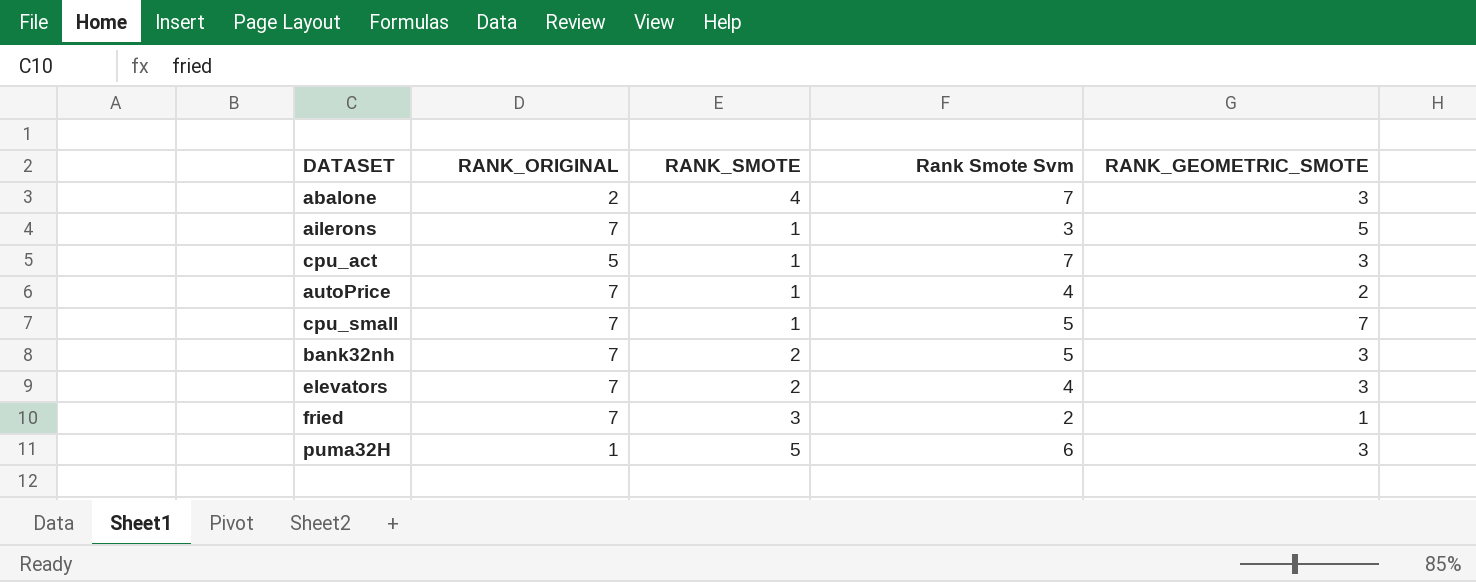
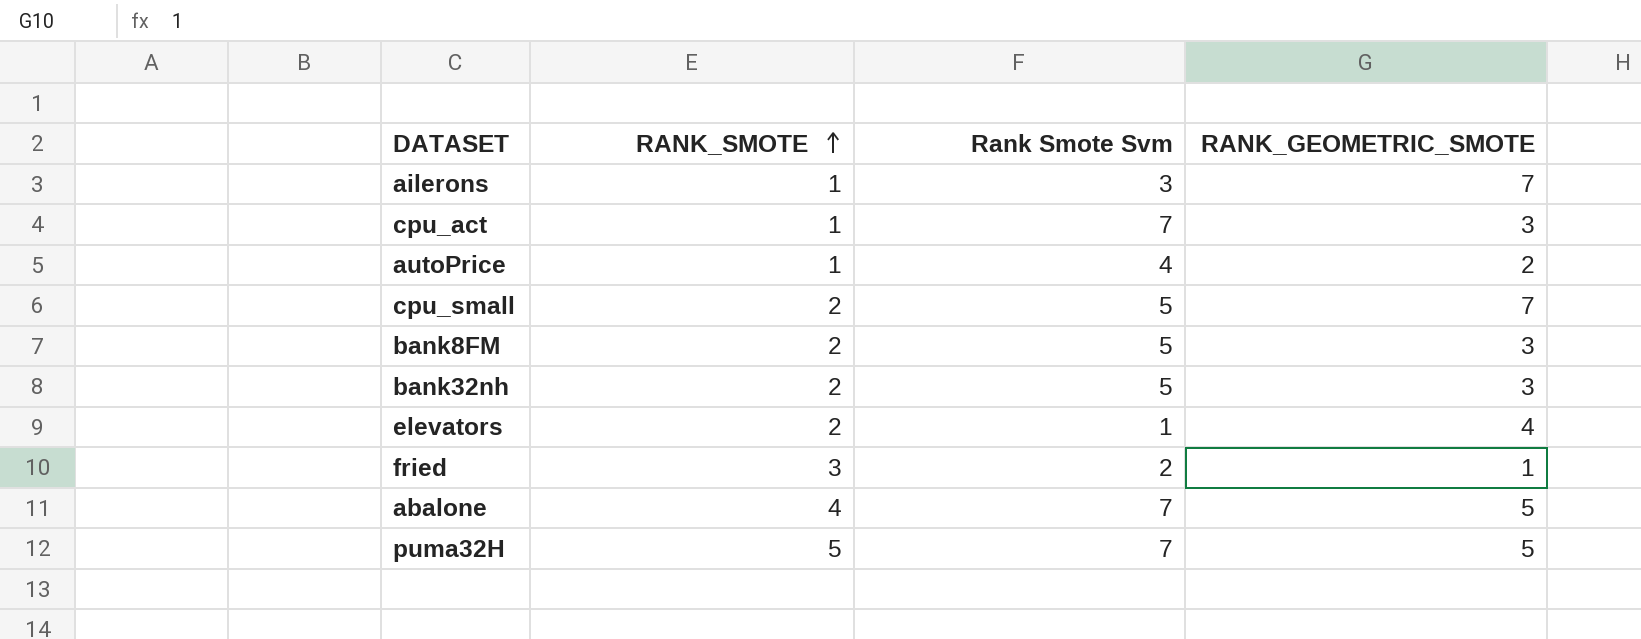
row order: none -> RANK_SMOTE ascending
column RANK_ORIGINAL | position: 2 -> none
ailerons | RANK_GEOMETRIC_SMOTE: 5 -> 7
cpu_small | RANK_SMOTE: 1 -> 2
row bank8FM: none -> 2 | 5 | 3
elevators | Rank Smote Svm: 4 -> 1
elevators | RANK_GEOMETRIC_SMOTE: 3 -> 4
abalone | RANK_GEOMETRIC_SMOTE: 3 -> 5
puma32H | Rank Smote Svm: 6 -> 7
puma32H | RANK_GEOMETRIC_SMOTE: 3 -> 5

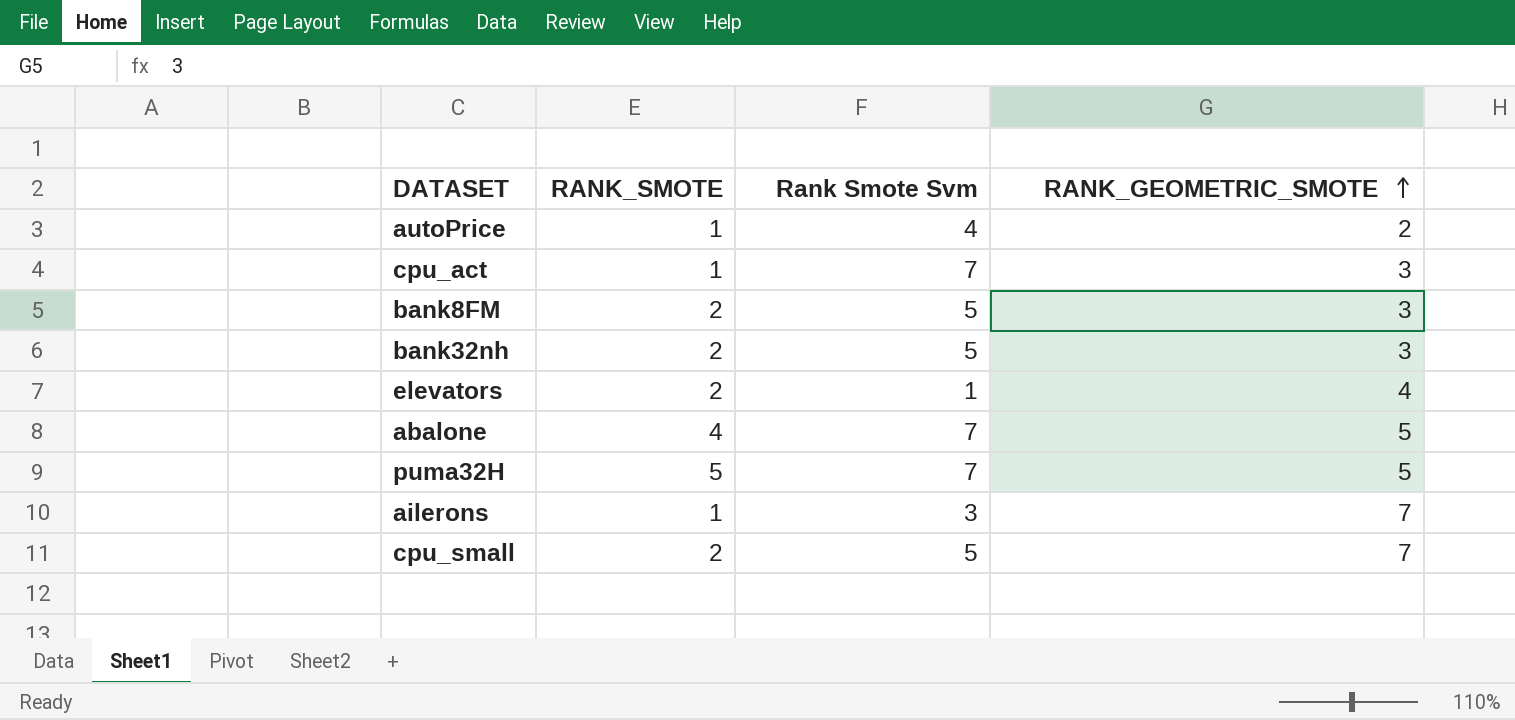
row order: RANK_SMOTE ascending -> RANK_GEOMETRIC_SMOTE ascending
row fried: 3 | 2 | 1 -> none

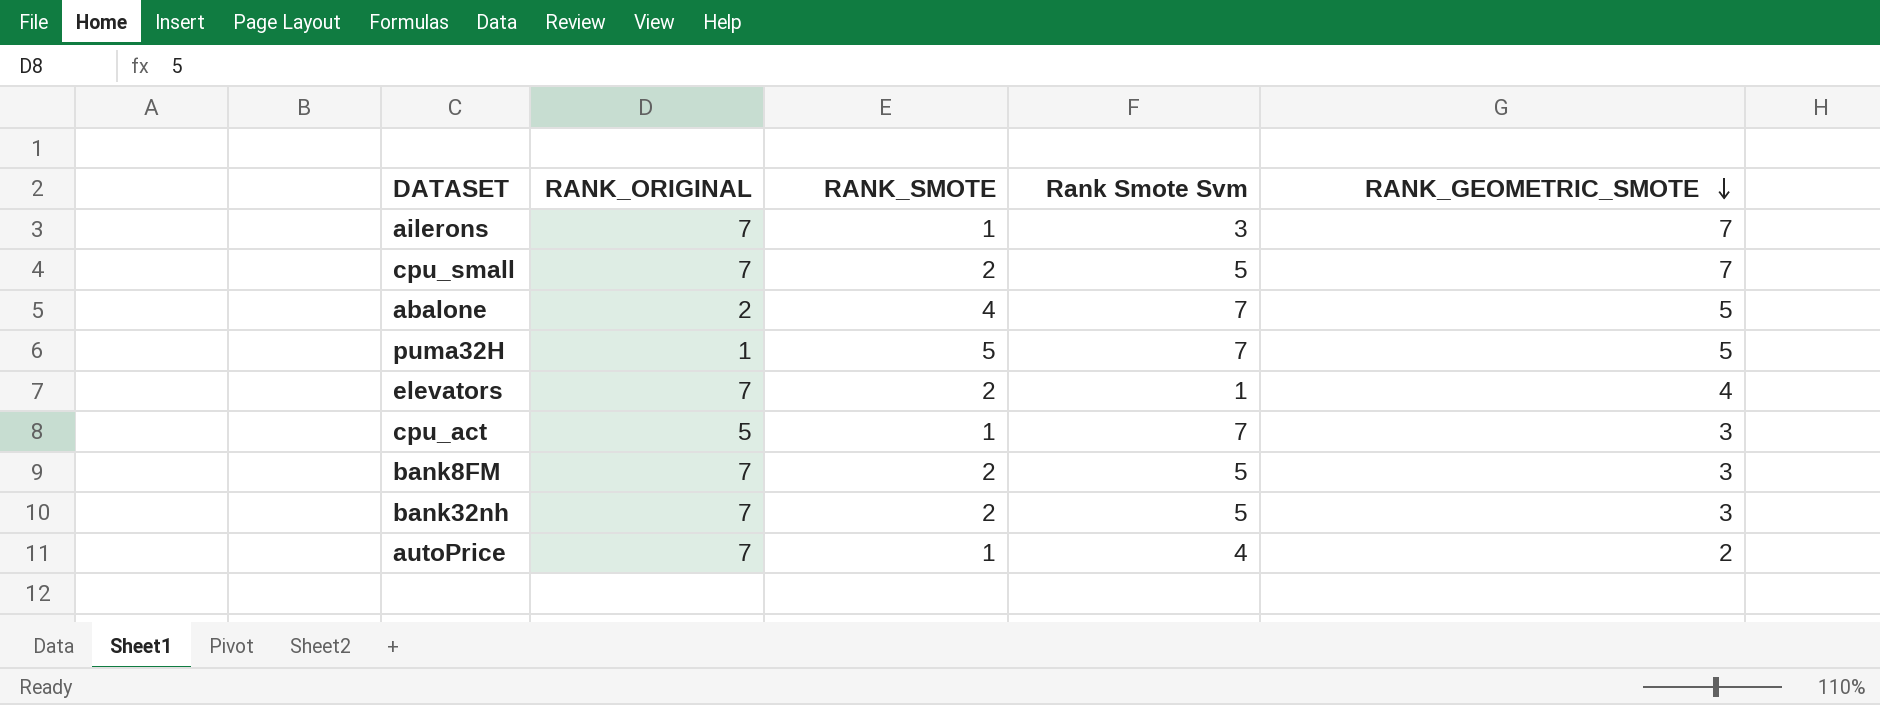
row order: RANK_GEOMETRIC_SMOTE ascending -> RANK_GEOMETRIC_SMOTE descending
column RANK_ORIGINAL | position: none -> 2

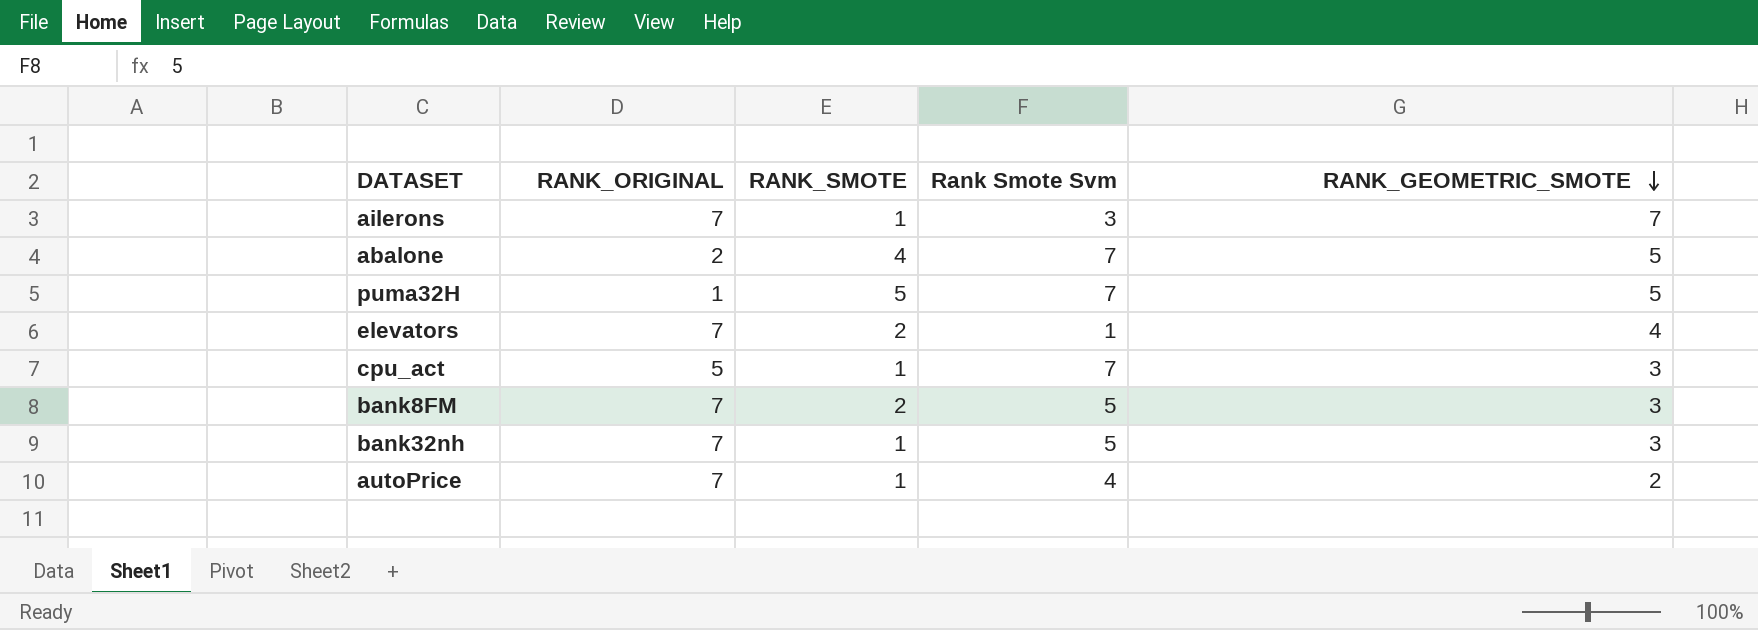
row cpu_small: 7 | 2 | 5 | 7 -> none
bank32nh | RANK_SMOTE: 2 -> 1

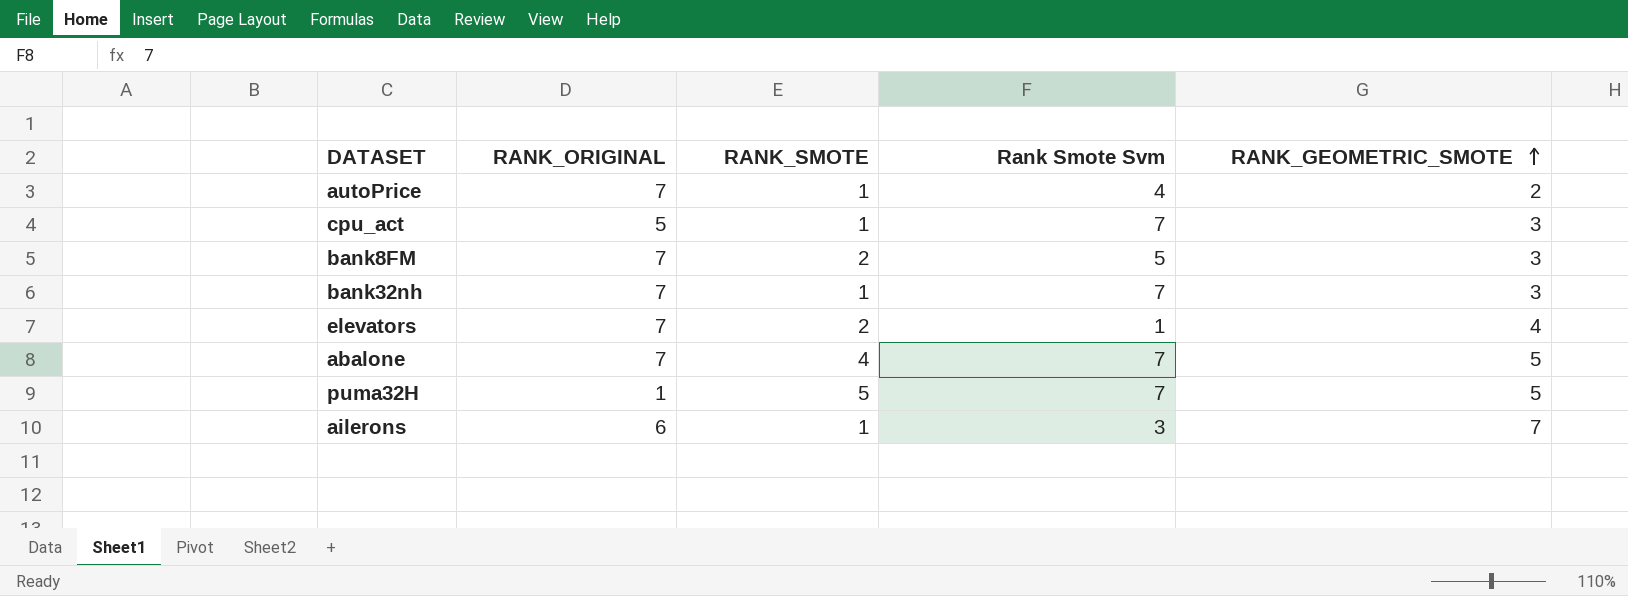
row order: RANK_GEOMETRIC_SMOTE descending -> RANK_GEOMETRIC_SMOTE ascending
bank32nh | Rank Smote Svm: 5 -> 7
abalone | RANK_ORIGINAL: 2 -> 7
ailerons | RANK_ORIGINAL: 7 -> 6

